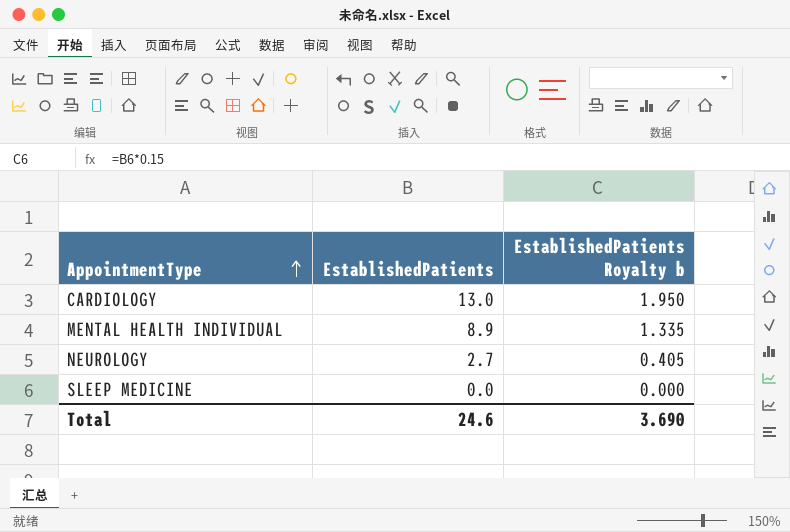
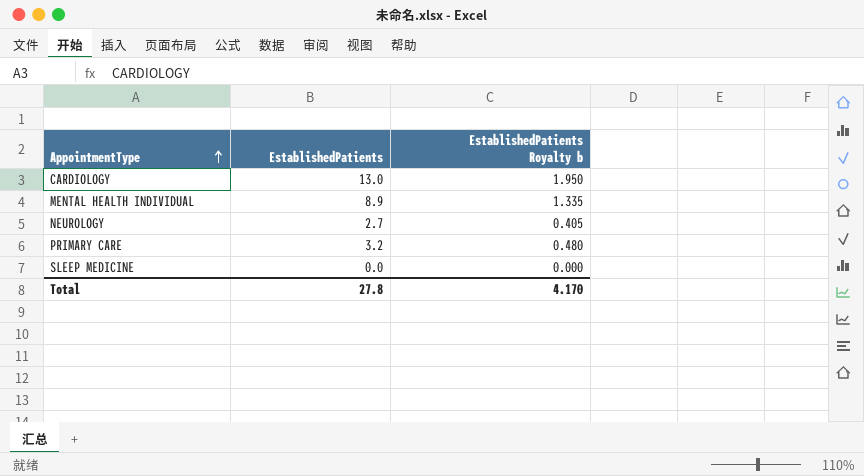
row PRIMARY CARE: none -> 3.2 | 0.480
Total | EstablishedPatients: 24.6 -> 27.8
Total | EstablishedPatients Royalty b: 3.690 -> 4.170

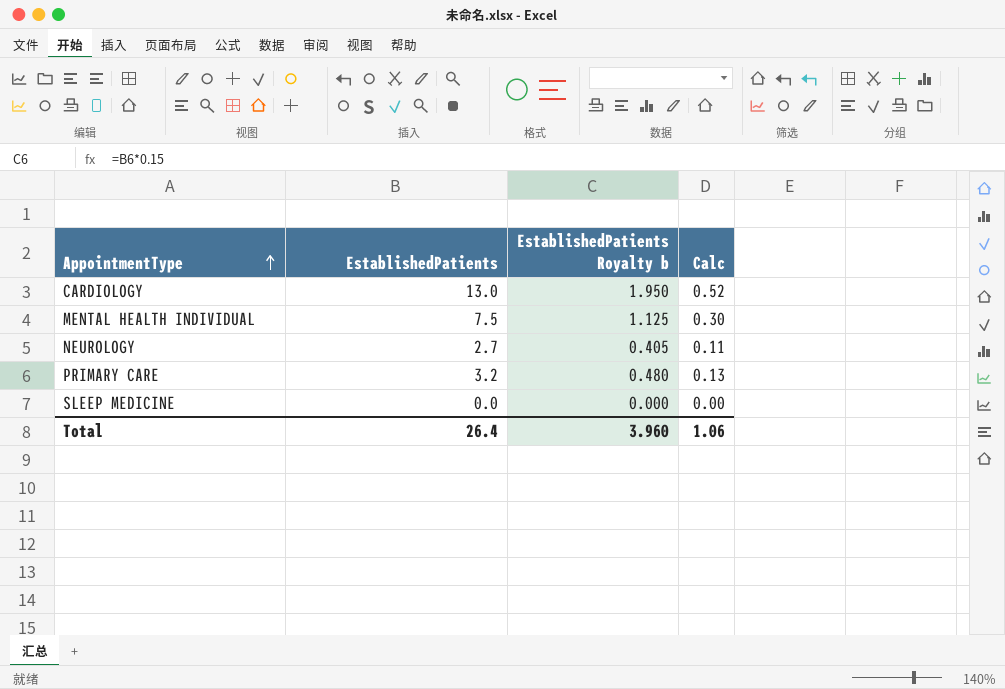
column Calc | formula: none -> [EstablishedPatients] * 0.04
MENTAL HEALTH INDIVIDUAL | EstablishedPatients: 8.9 -> 7.5
MENTAL HEALTH INDIVIDUAL | EstablishedPatients Royalty b: 1.335 -> 1.125
Total | EstablishedPatients: 27.8 -> 26.4
Total | EstablishedPatients Royalty b: 4.170 -> 3.960

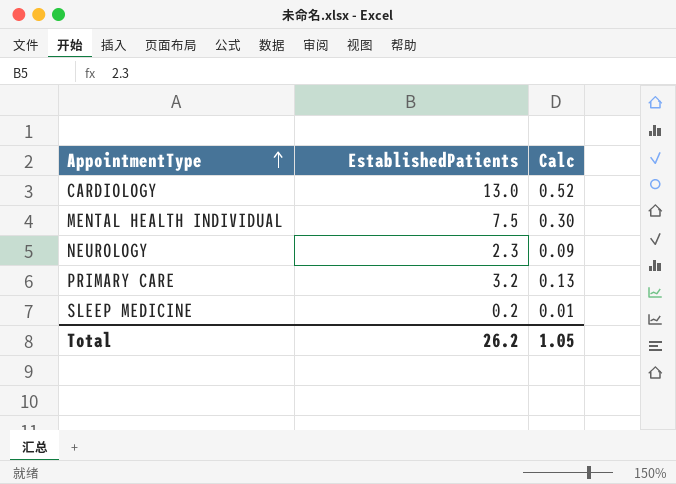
column EstablishedPatients Royalty b | formula: [EstablishedPatients] * 0.15 -> none
NEUROLOGY | EstablishedPatients: 2.7 -> 2.3
NEUROLOGY | Calc: 0.11 -> 0.09
SLEEP MEDICINE | EstablishedPatients: 0.0 -> 0.2
SLEEP MEDICINE | Calc: 0.00 -> 0.01
Total | EstablishedPatients: 26.4 -> 26.2
Total | Calc: 1.06 -> 1.05

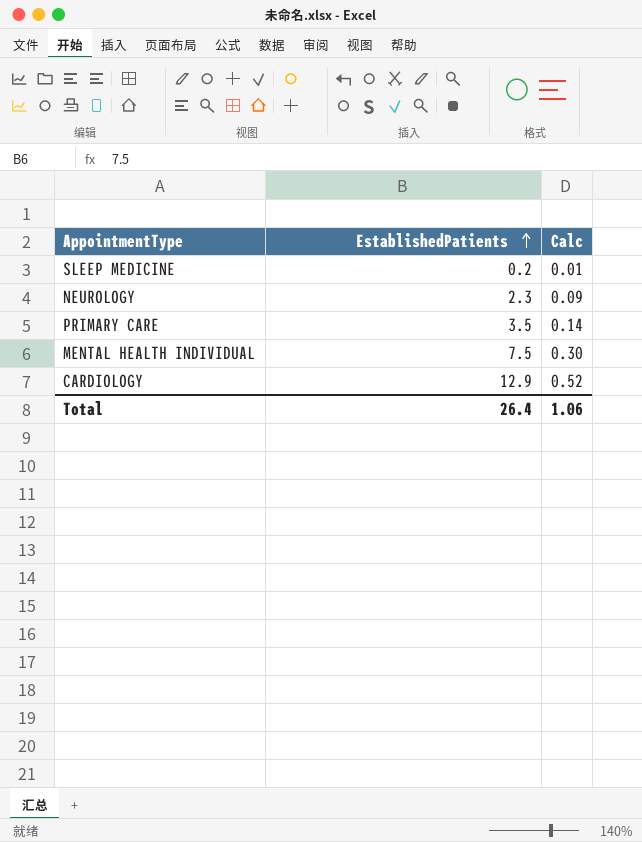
row order: AppointmentType ascending -> EstablishedPatients ascending
PRIMARY CARE | EstablishedPatients: 3.2 -> 3.5
PRIMARY CARE | Calc: 0.13 -> 0.14
CARDIOLOGY | EstablishedPatients: 13.0 -> 12.9
Total | EstablishedPatients: 26.2 -> 26.4
Total | Calc: 1.05 -> 1.06

